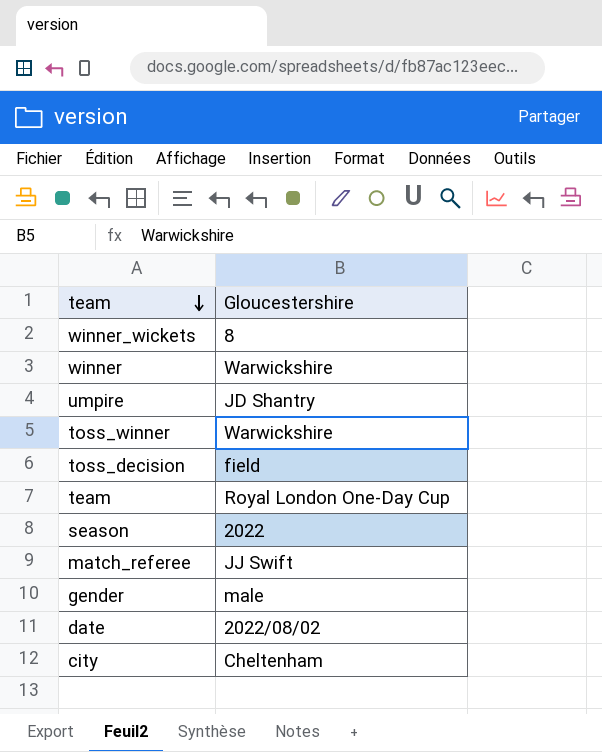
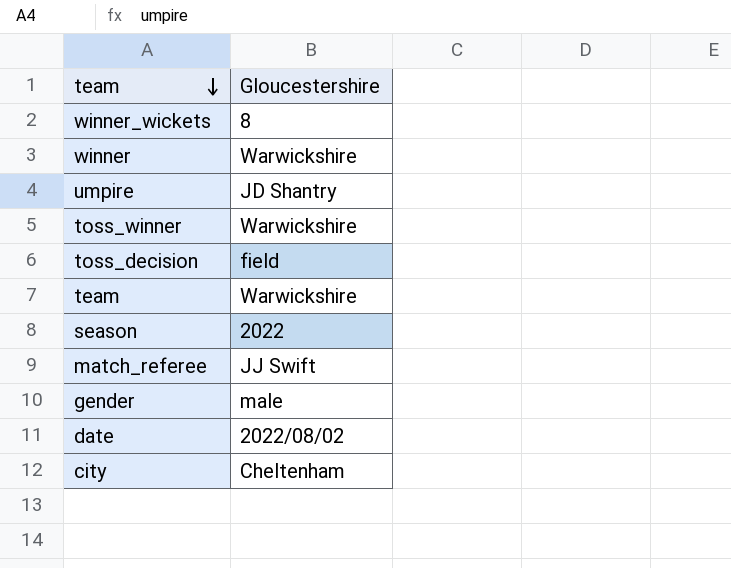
team | Gloucestershire: Royal London One-Day Cup -> Warwickshire

